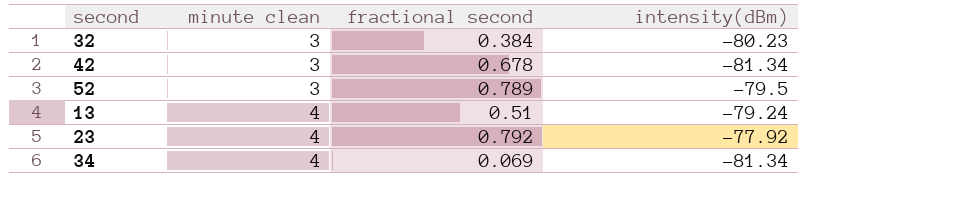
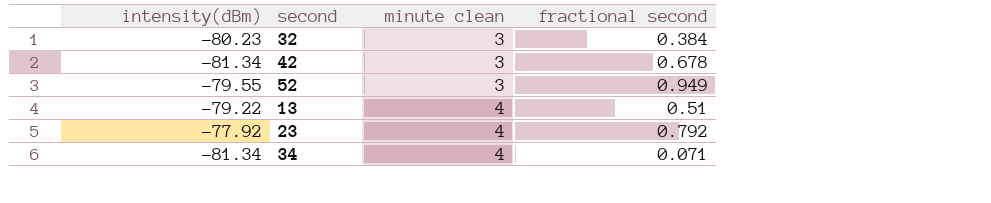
column intensity(dBm) | position: 4 -> 1
52 | intensity(dBm): -79.5 -> -79.55
52 | fractional second: 0.789 -> 0.949
13 | intensity(dBm): -79.24 -> -79.22
34 | fractional second: 0.069 -> 0.071

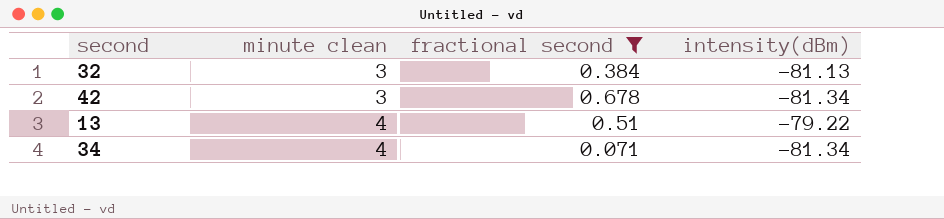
filter: none -> fractional second <= 0.678
column intensity(dBm) | position: 1 -> 4
32 | intensity(dBm): -80.23 -> -81.13

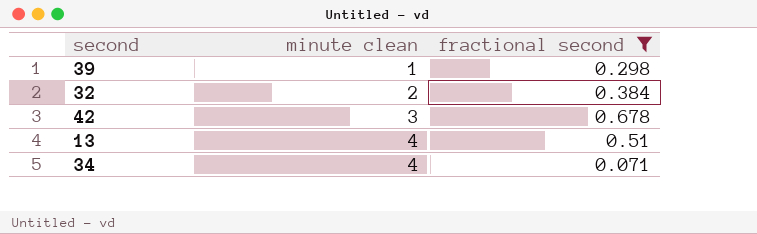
column intensity(dBm) | position: 4 -> none
row 39: none -> 1 | 0.298
32 | minute clean: 3 -> 2

